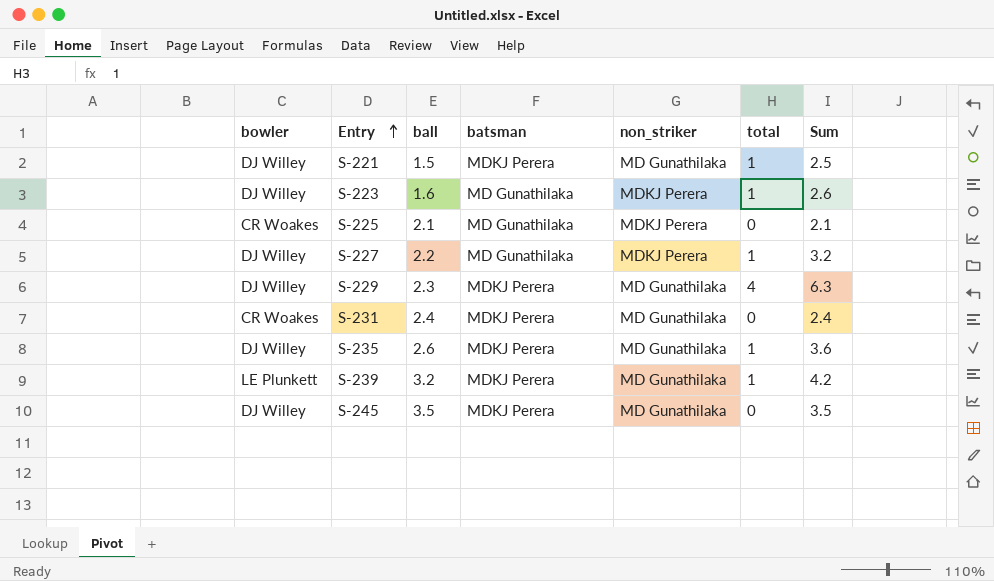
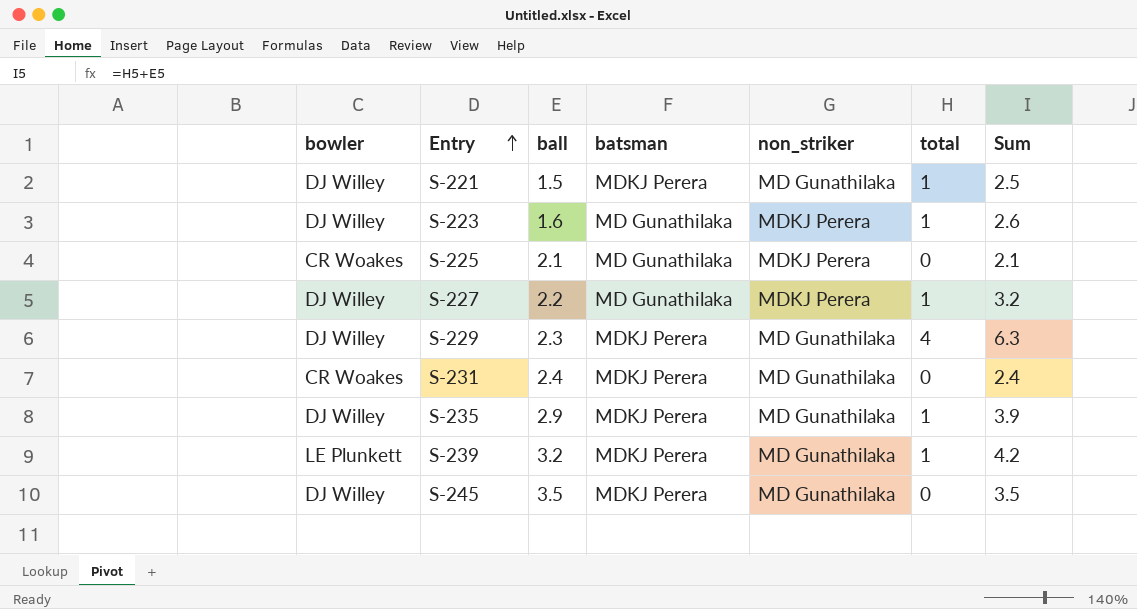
S-235 | ball: 2.6 -> 2.9
S-235 | Sum: 3.6 -> 3.9

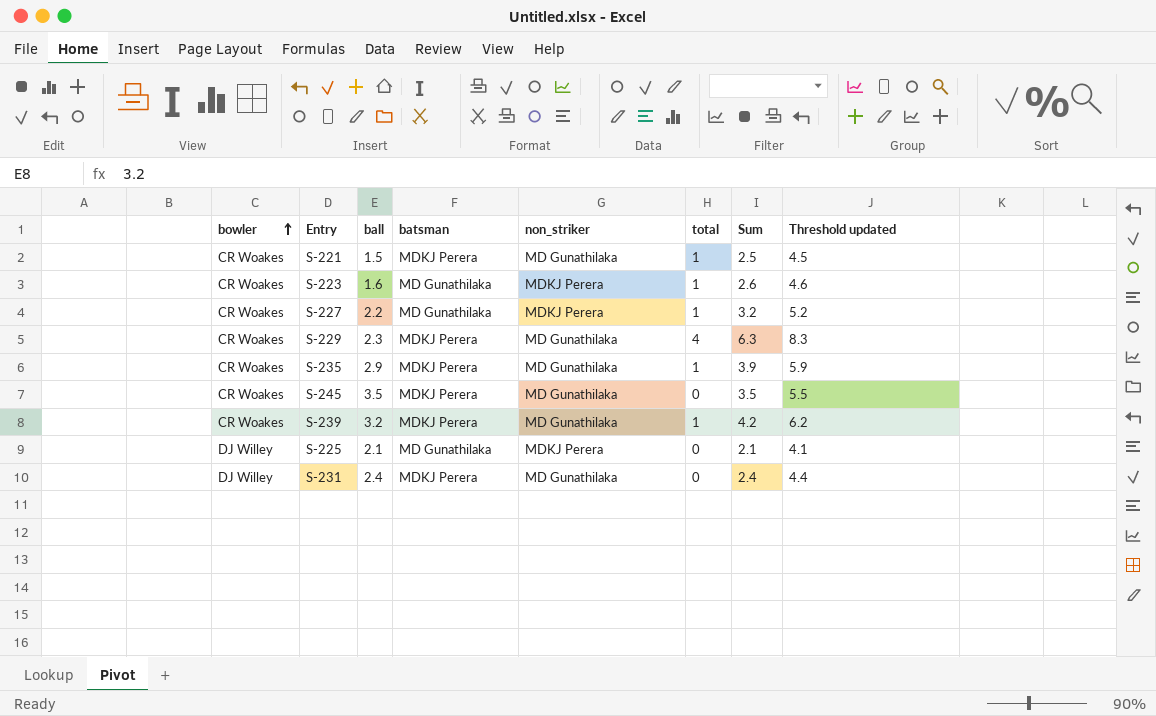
row order: Entry ascending -> bowler ascending
column Threshold updated | formula: none -> [Sum] + 2
S-221 | bowler: DJ Willey -> CR Woakes
S-223 | bowler: DJ Willey -> CR Woakes
S-227 | bowler: DJ Willey -> CR Woakes
S-229 | bowler: DJ Willey -> CR Woakes
S-235 | bowler: DJ Willey -> CR Woakes
S-245 | bowler: DJ Willey -> CR Woakes
S-239 | bowler: LE Plunkett -> CR Woakes
S-225 | bowler: CR Woakes -> DJ Willey
S-231 | bowler: CR Woakes -> DJ Willey

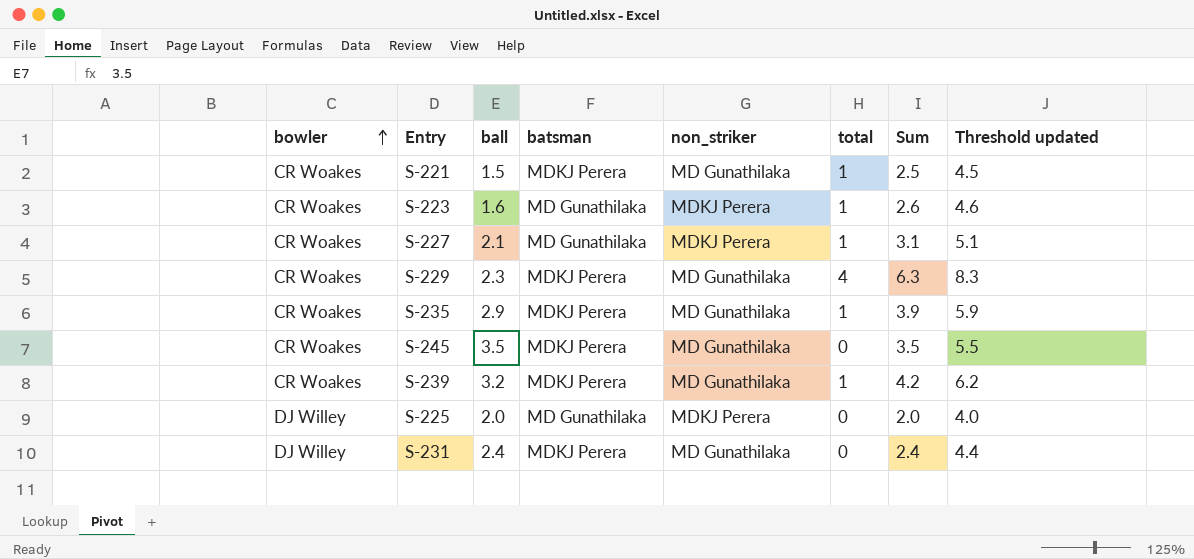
S-227 | ball: 2.2 -> 2.1
S-227 | Sum: 3.2 -> 3.1
S-227 | Threshold updated: 5.2 -> 5.1
S-225 | ball: 2.1 -> 2.0
S-225 | Sum: 2.1 -> 2.0
S-225 | Threshold updated: 4.1 -> 4.0

